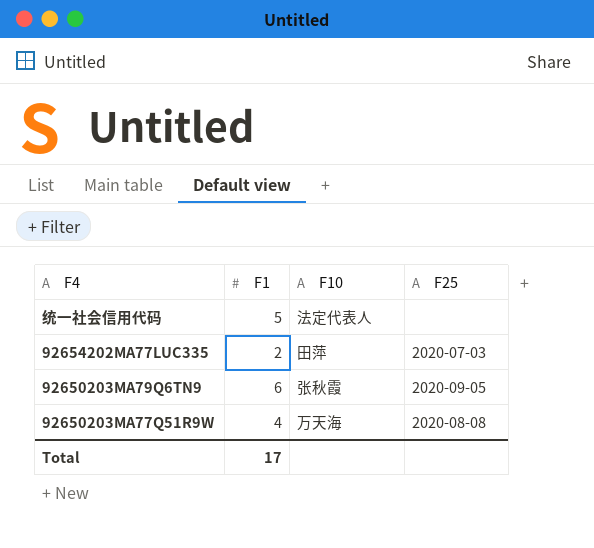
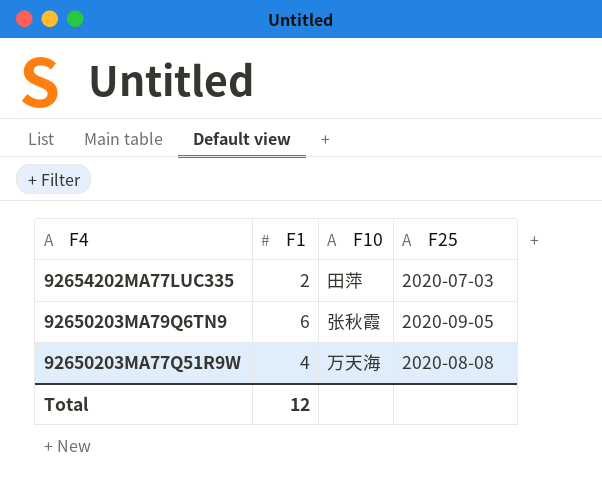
row 统一社会信用代码: 5 | 法定代表人 | none -> none
Total | F1: 17 -> 12

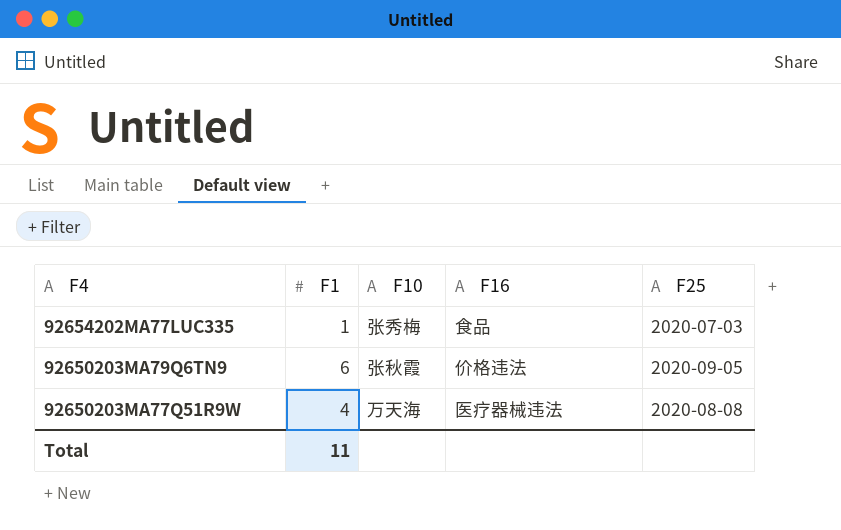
column F16 | position: none -> 4
92654202MA77LUC335 | F1: 2 -> 1
92654202MA77LUC335 | F10: 田萍 -> 张秀梅
Total | F1: 12 -> 11

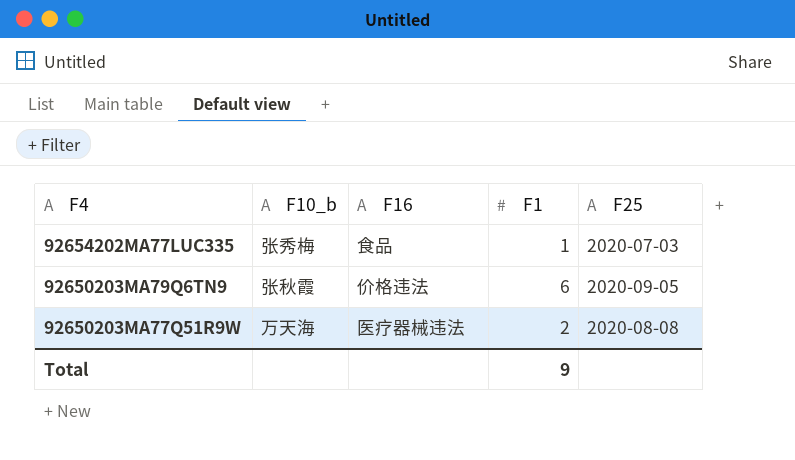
column name: F10 -> F10_b
column F1 | position: 2 -> 4
92650203MA77Q51R9W | F1: 4 -> 2
Total | F1: 11 -> 9

